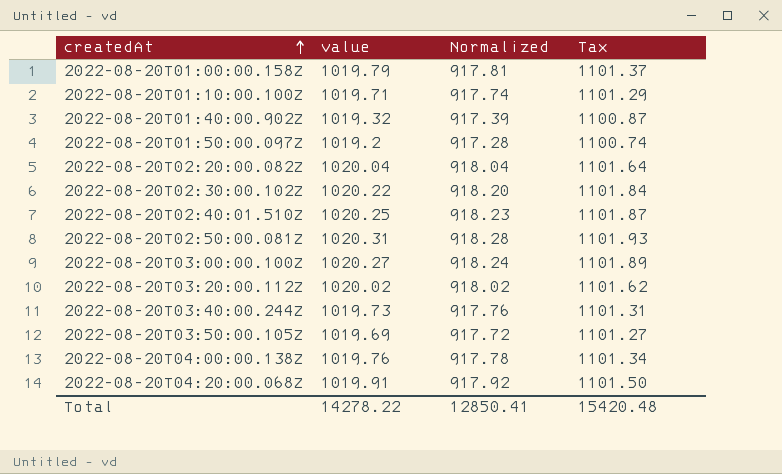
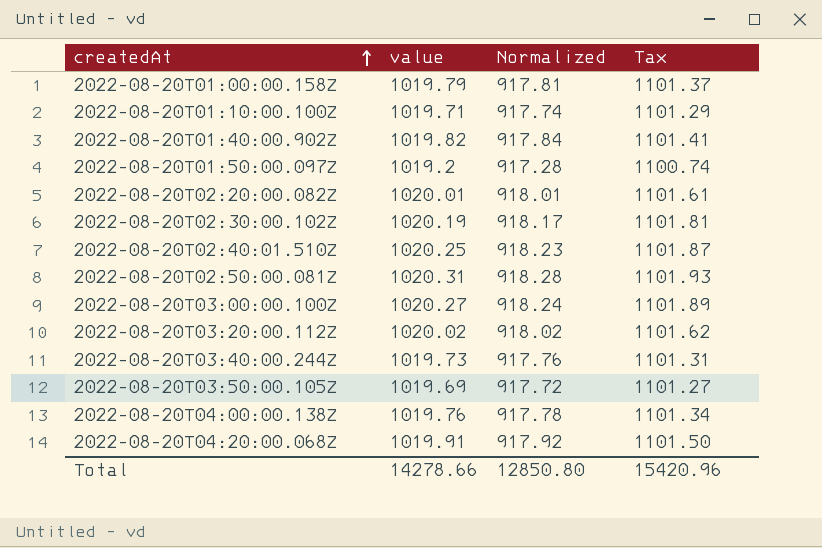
2022-08-20T01:40:00.902Z | value: 1019.32 -> 1019.82
2022-08-20T01:40:00.902Z | Normalized: 917.39 -> 917.84
2022-08-20T01:40:00.902Z | Tax: 1100.87 -> 1101.41
2022-08-20T02:20:00.082Z | value: 1020.04 -> 1020.01
2022-08-20T02:20:00.082Z | Normalized: 918.04 -> 918.01
2022-08-20T02:20:00.082Z | Tax: 1101.64 -> 1101.61
2022-08-20T02:30:00.102Z | value: 1020.22 -> 1020.19
2022-08-20T02:30:00.102Z | Normalized: 918.20 -> 918.17
2022-08-20T02:30:00.102Z | Tax: 1101.84 -> 1101.81
Total | value: 14278.22 -> 14278.66
Total | Normalized: 12850.41 -> 12850.80
Total | Tax: 15420.48 -> 15420.96

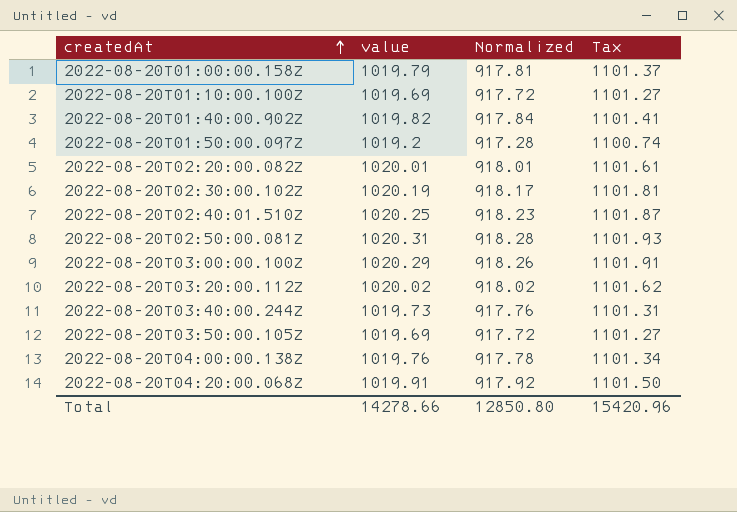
2022-08-20T01:10:00.100Z | value: 1019.71 -> 1019.69
2022-08-20T01:10:00.100Z | Normalized: 917.74 -> 917.72
2022-08-20T01:10:00.100Z | Tax: 1101.29 -> 1101.27
2022-08-20T03:00:00.100Z | value: 1020.27 -> 1020.29
2022-08-20T03:00:00.100Z | Normalized: 918.24 -> 918.26
2022-08-20T03:00:00.100Z | Tax: 1101.89 -> 1101.91

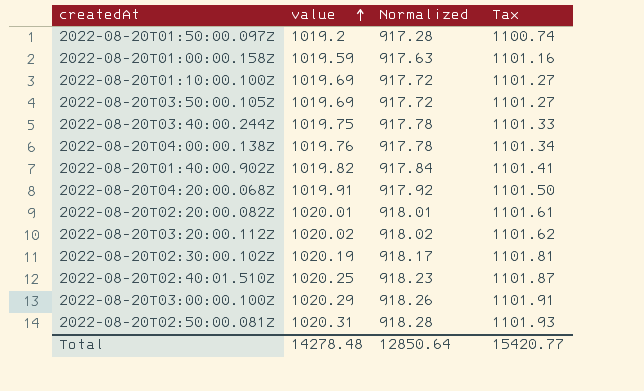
row order: createdAt ascending -> value ascending
2022-08-20T01:00:00.158Z | value: 1019.79 -> 1019.59
2022-08-20T01:00:00.158Z | Normalized: 917.81 -> 917.63
2022-08-20T01:00:00.158Z | Tax: 1101.37 -> 1101.16
2022-08-20T03:40:00.244Z | value: 1019.73 -> 1019.75
2022-08-20T03:40:00.244Z | Normalized: 917.76 -> 917.78
2022-08-20T03:40:00.244Z | Tax: 1101.31 -> 1101.33
Total | value: 14278.66 -> 14278.48
Total | Normalized: 12850.80 -> 12850.64
Total | Tax: 15420.96 -> 15420.77

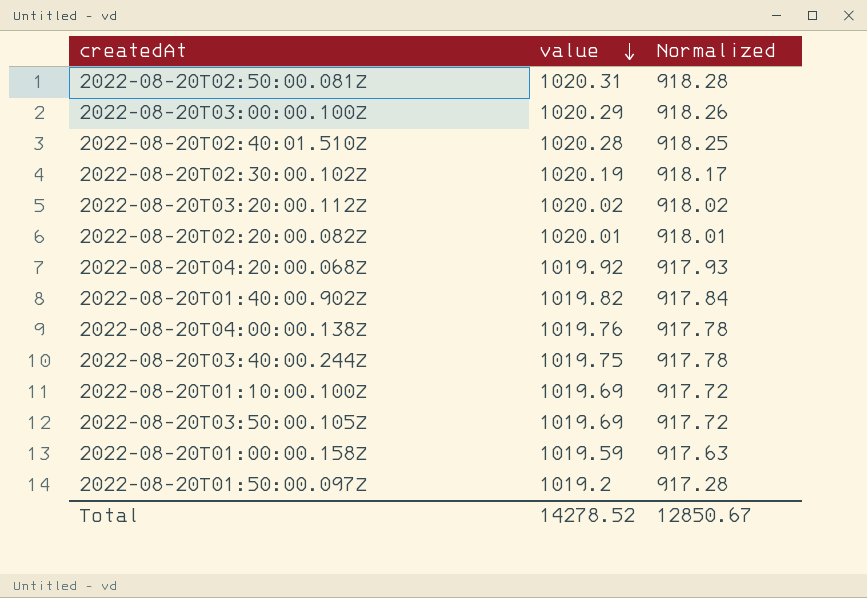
row order: value ascending -> value descending
column Tax | formula: [value] * 1.08 -> none
2022-08-20T02:40:01.510Z | value: 1020.25 -> 1020.28
2022-08-20T02:40:01.510Z | Normalized: 918.23 -> 918.25
2022-08-20T04:20:00.068Z | value: 1019.91 -> 1019.92
2022-08-20T04:20:00.068Z | Normalized: 917.92 -> 917.93
Total | value: 14278.48 -> 14278.52
Total | Normalized: 12850.64 -> 12850.67

